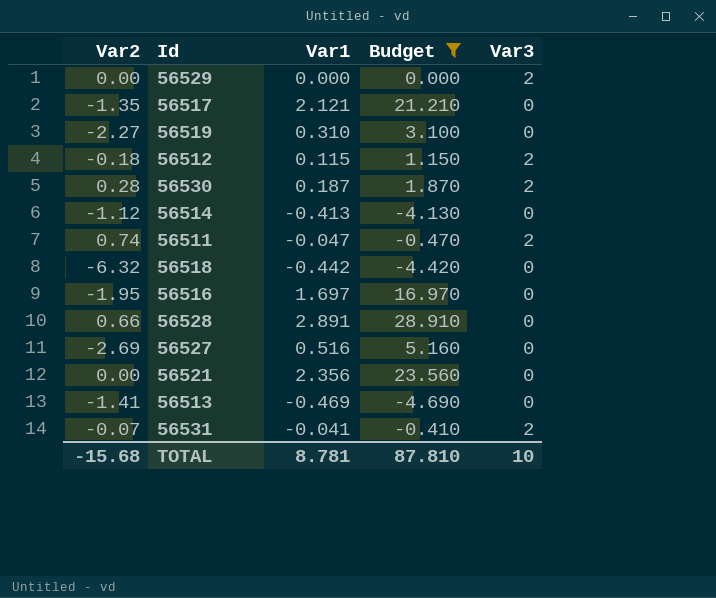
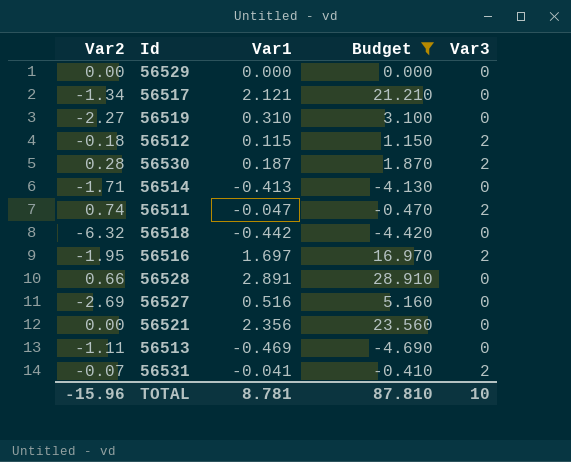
56529 | Var3: 2 -> 0
56517 | Var2: -1.35 -> -1.34
56514 | Var2: -1.12 -> -1.71
56516 | Var3: 0 -> 2
56513 | Var2: -1.41 -> -1.11
TOTAL | Var2: -15.68 -> -15.96

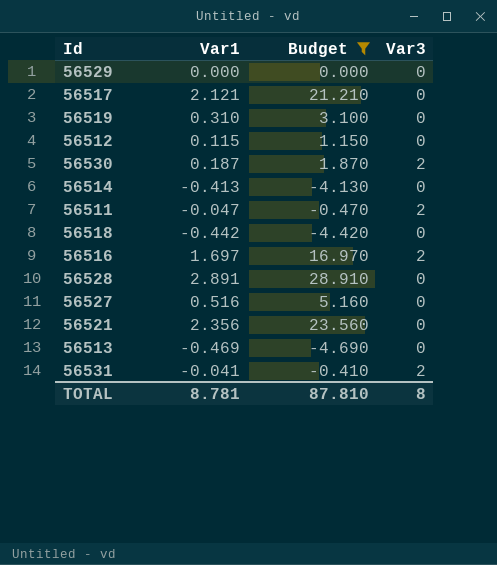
column Var2 | position: 1 -> none
56512 | Var3: 2 -> 0
TOTAL | Var3: 10 -> 8

